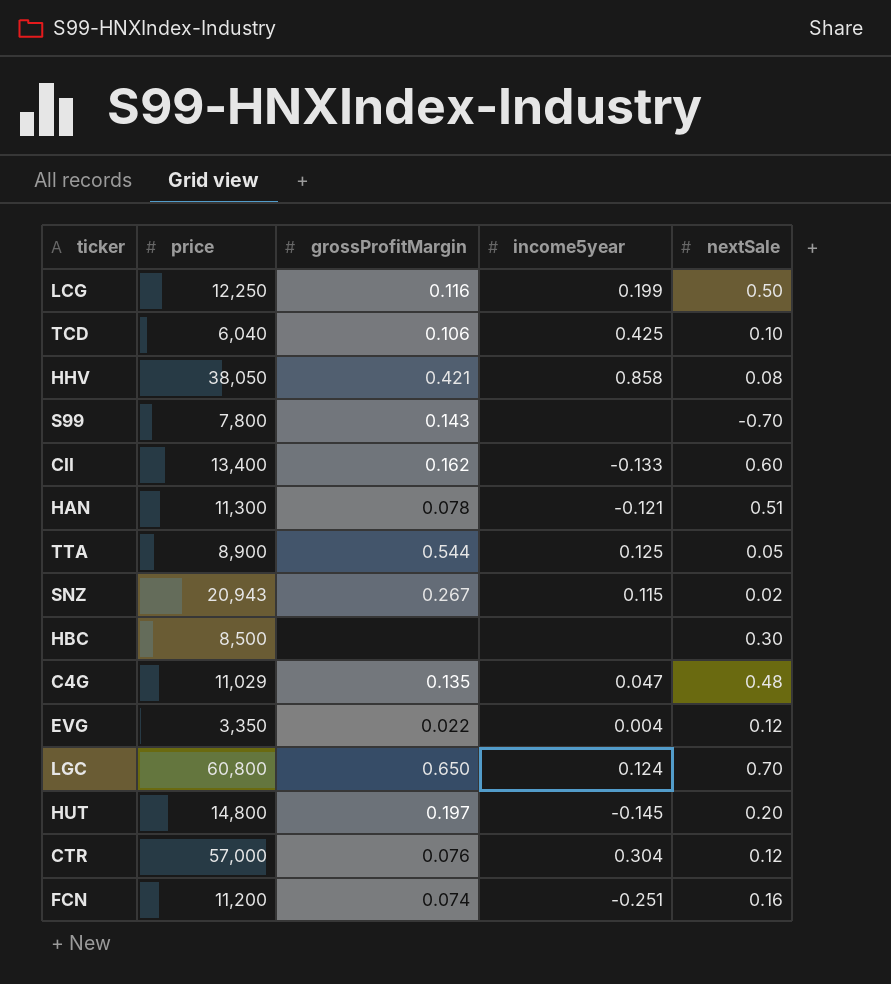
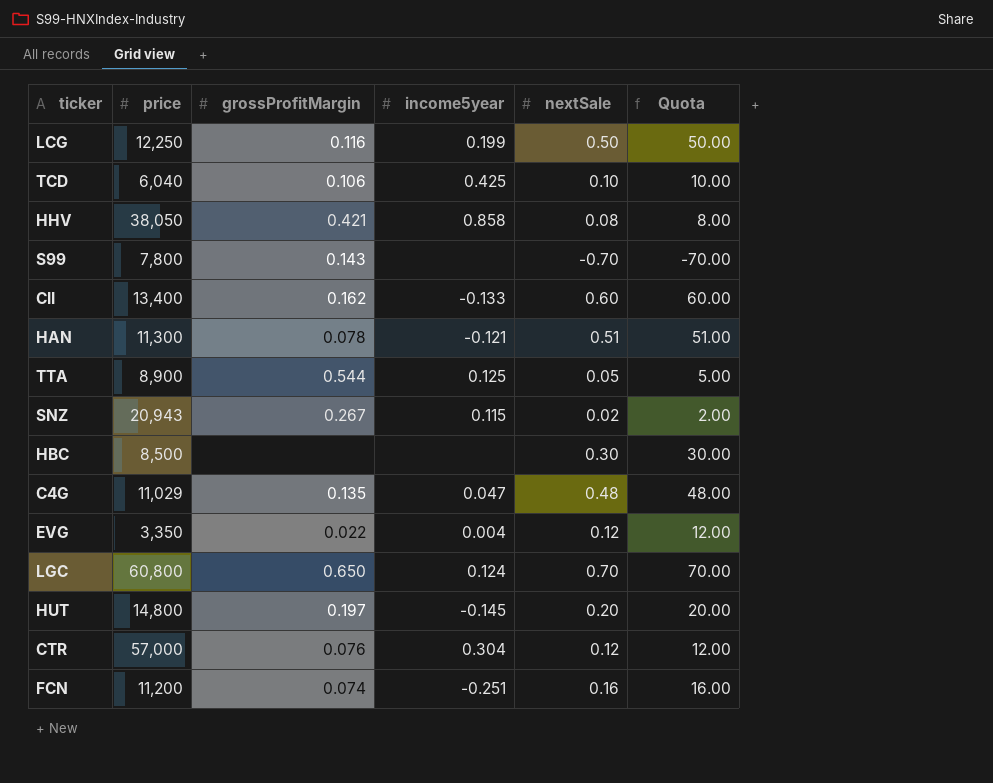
column Quota | formula: none -> [nextSale] * 100

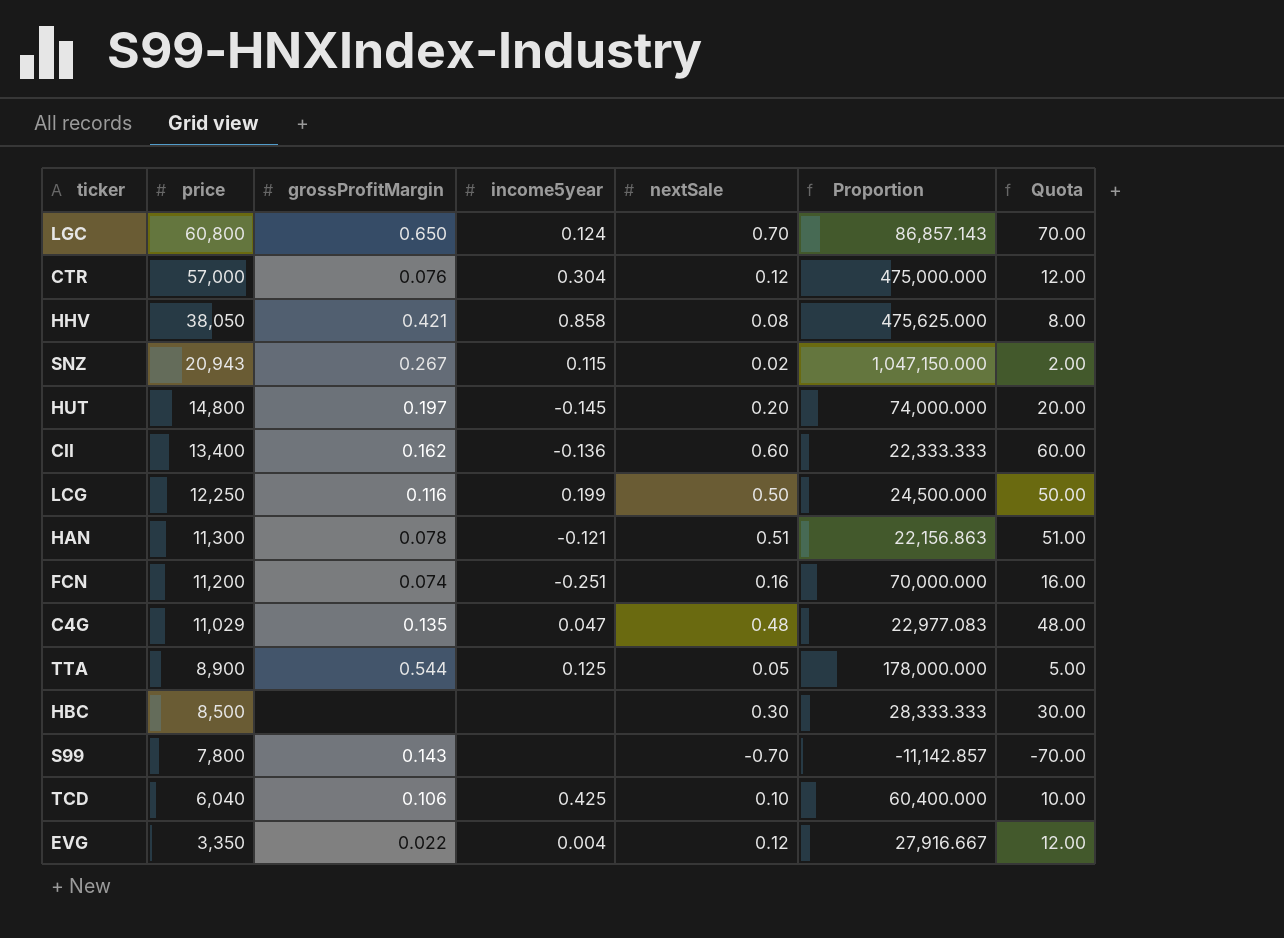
row order: none -> price descending
column Proportion | formula: none -> [price] / [nextSale]
CII | income5year: -0.133 -> -0.136

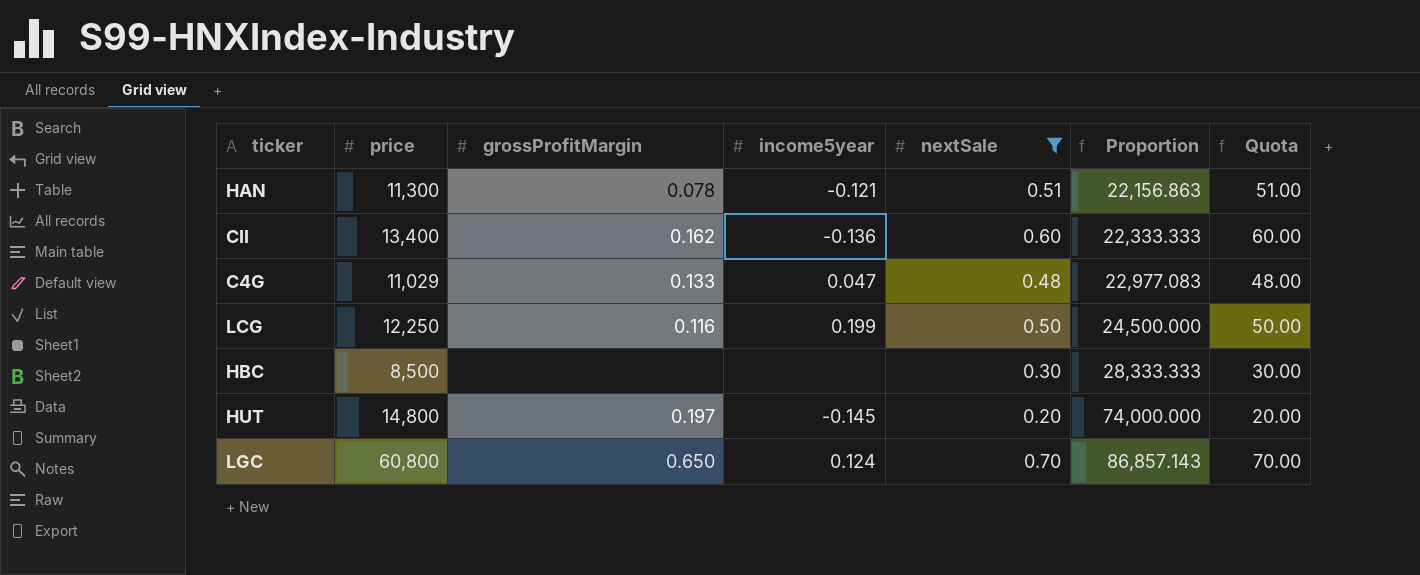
filter: none -> nextSale >= 0.20
row order: price descending -> Proportion ascending
C4G | grossProfitMargin: 0.135 -> 0.133

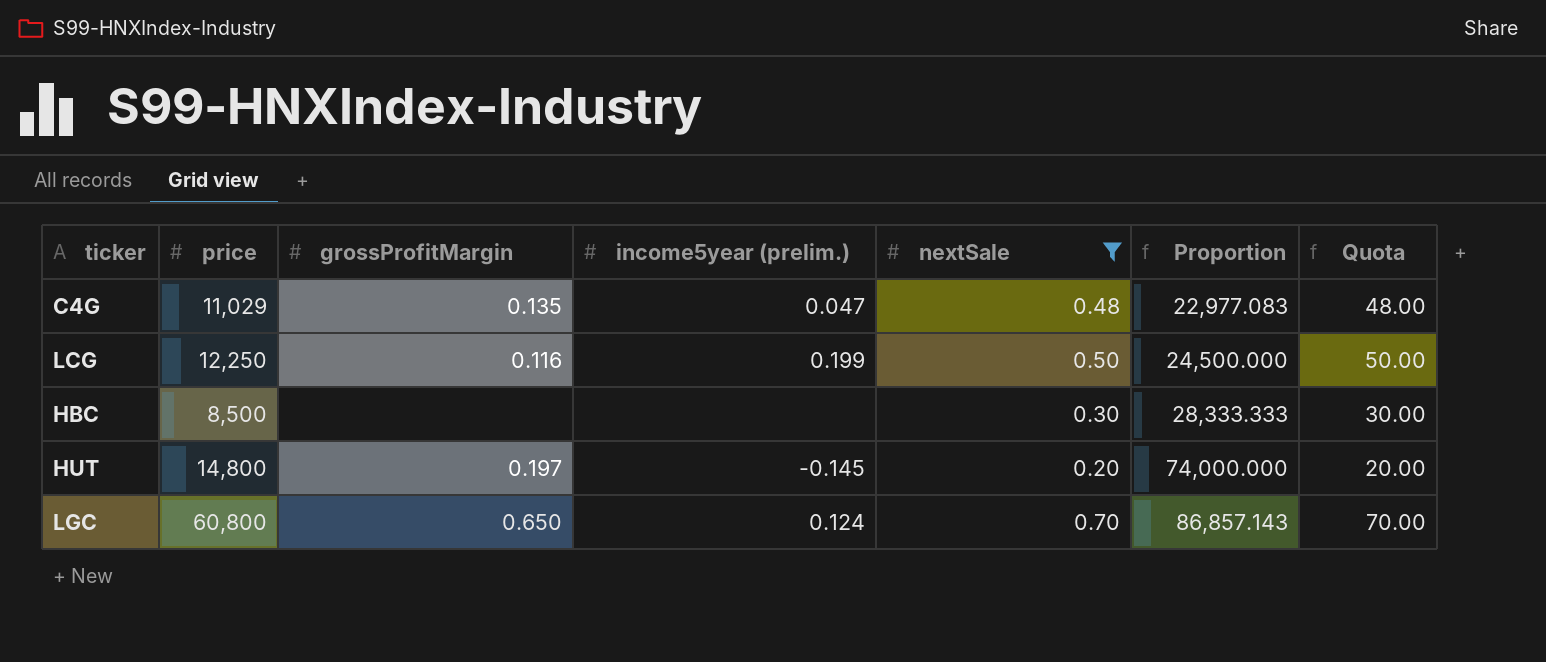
column name: income5year -> income5year (prelim.)
row HAN: 11,300 | 0.078 | -0.121 | 0.51 | 22,156.863 | 51.00 -> none
row CII: 13,400 | 0.162 | -0.136 | 0.60 | 22,333.333 | 60.00 -> none
C4G | grossProfitMargin: 0.133 -> 0.135

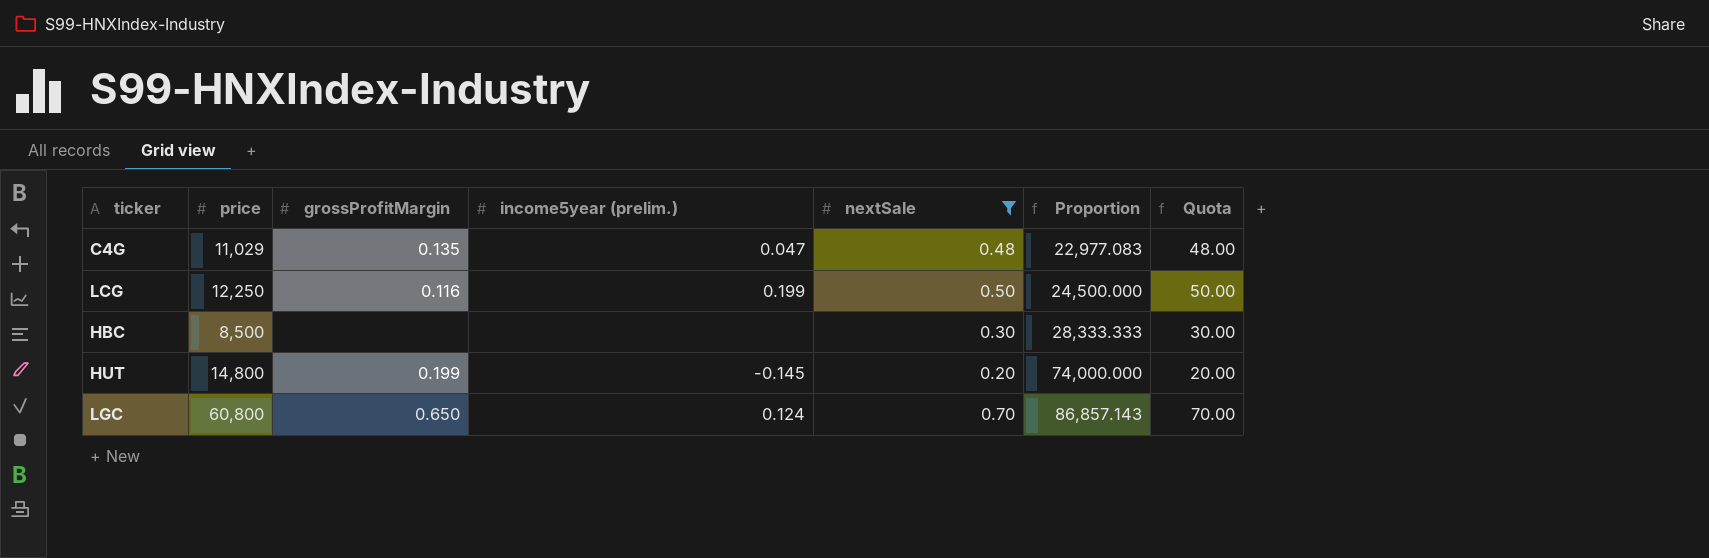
HUT | grossProfitMargin: 0.197 -> 0.199

